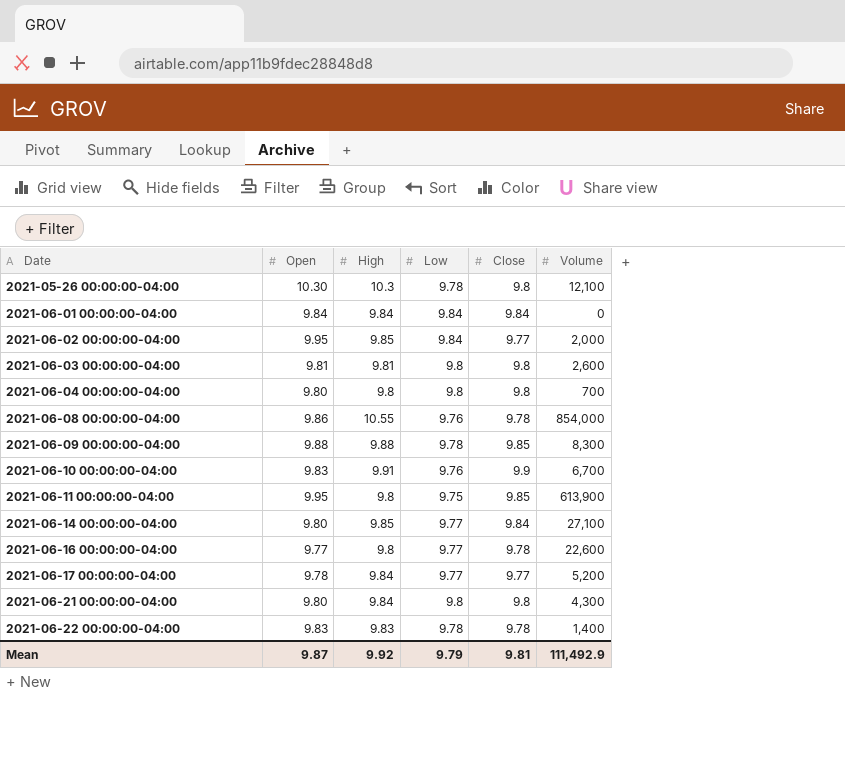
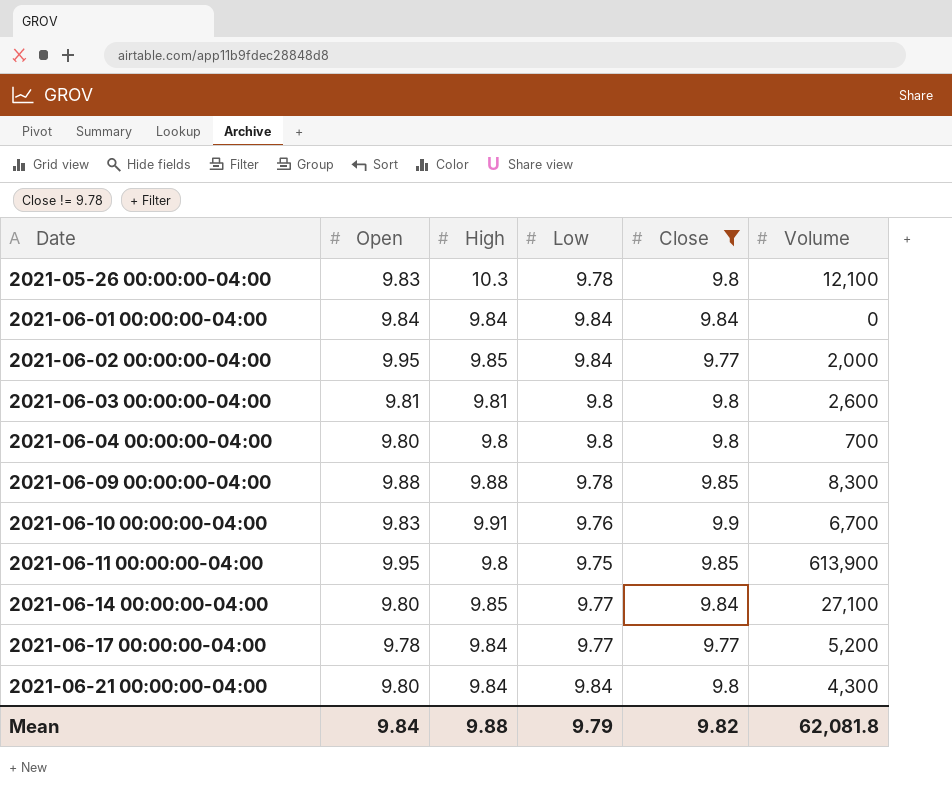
filter: none -> Close != 9.78
2021-05-26 00:00:00-04:00 | Open: 10.30 -> 9.83
2021-06-21 00:00:00-04:00 | Low: 9.8 -> 9.84
Mean | Open: 9.87 -> 9.84
Mean | High: 9.92 -> 9.88
Mean | Close: 9.81 -> 9.82
Mean | Volume: 111,492.9 -> 62,081.8

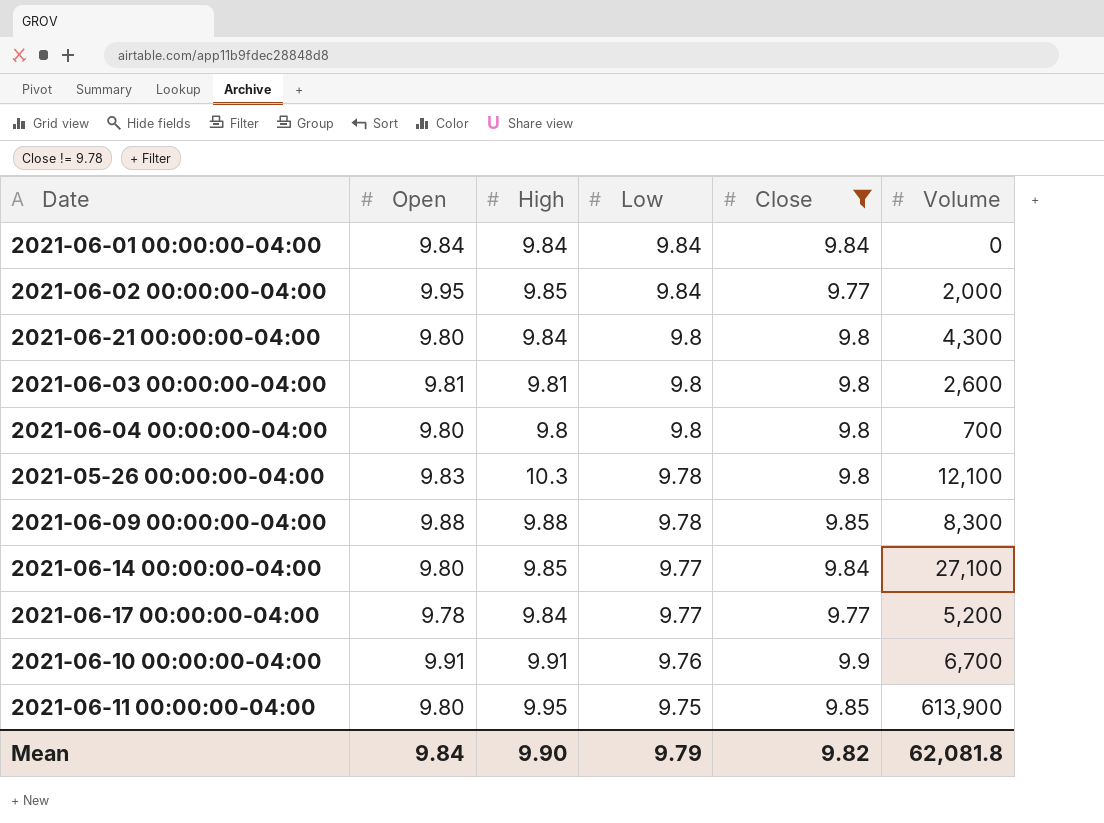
row order: Date ascending -> Low descending
2021-06-21 00:00:00-04:00 | Low: 9.84 -> 9.8
2021-06-10 00:00:00-04:00 | Open: 9.83 -> 9.91
2021-06-11 00:00:00-04:00 | Open: 9.95 -> 9.80
2021-06-11 00:00:00-04:00 | High: 9.8 -> 9.95
Mean | High: 9.88 -> 9.90

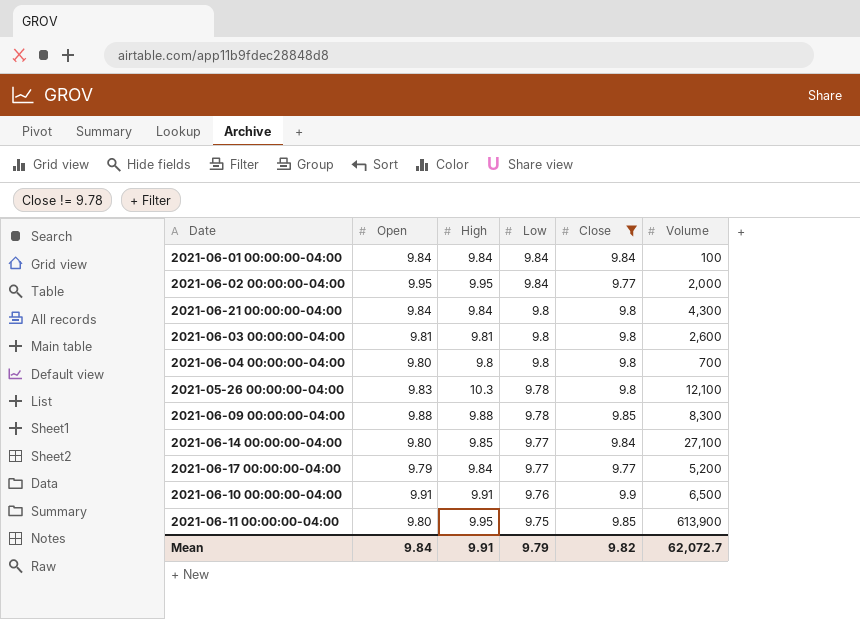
2021-06-01 00:00:00-04:00 | Volume: 0 -> 100
2021-06-02 00:00:00-04:00 | High: 9.85 -> 9.95
2021-06-21 00:00:00-04:00 | Open: 9.80 -> 9.84
2021-06-17 00:00:00-04:00 | Open: 9.78 -> 9.79
2021-06-10 00:00:00-04:00 | Volume: 6,700 -> 6,500
Mean | High: 9.90 -> 9.91
Mean | Volume: 62,081.8 -> 62,072.7

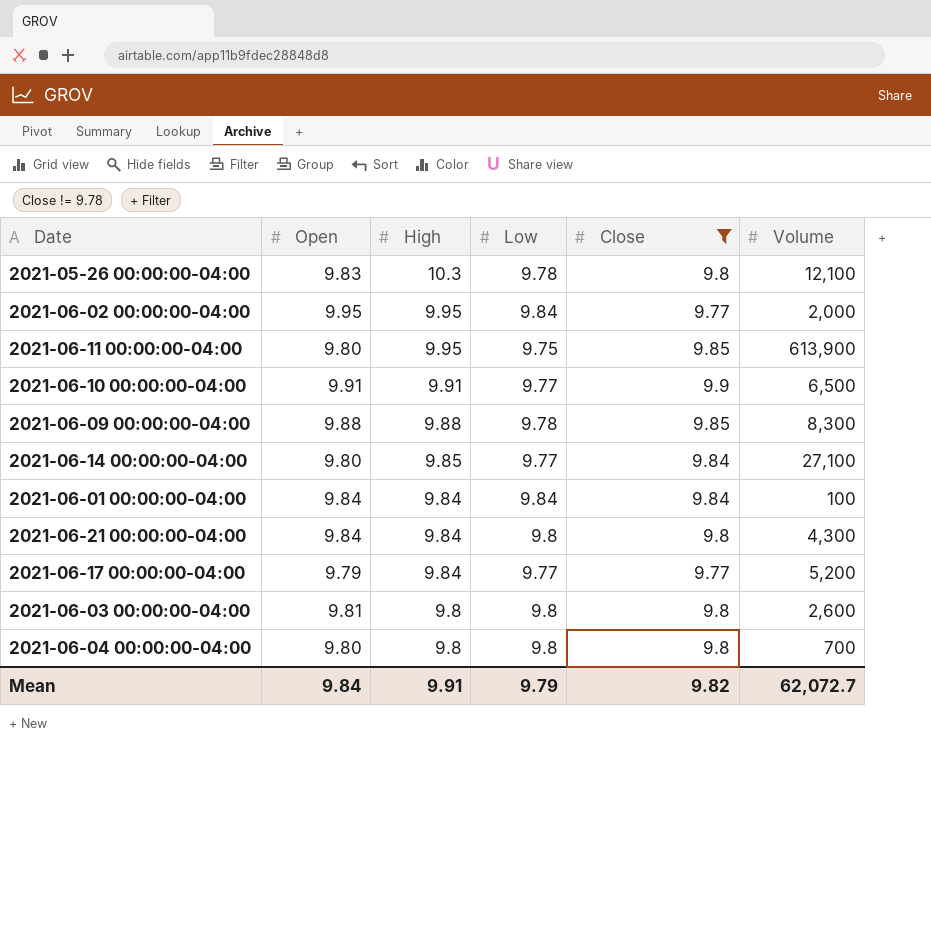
row order: Low descending -> High descending
2021-06-10 00:00:00-04:00 | Low: 9.76 -> 9.77
2021-06-03 00:00:00-04:00 | High: 9.81 -> 9.8

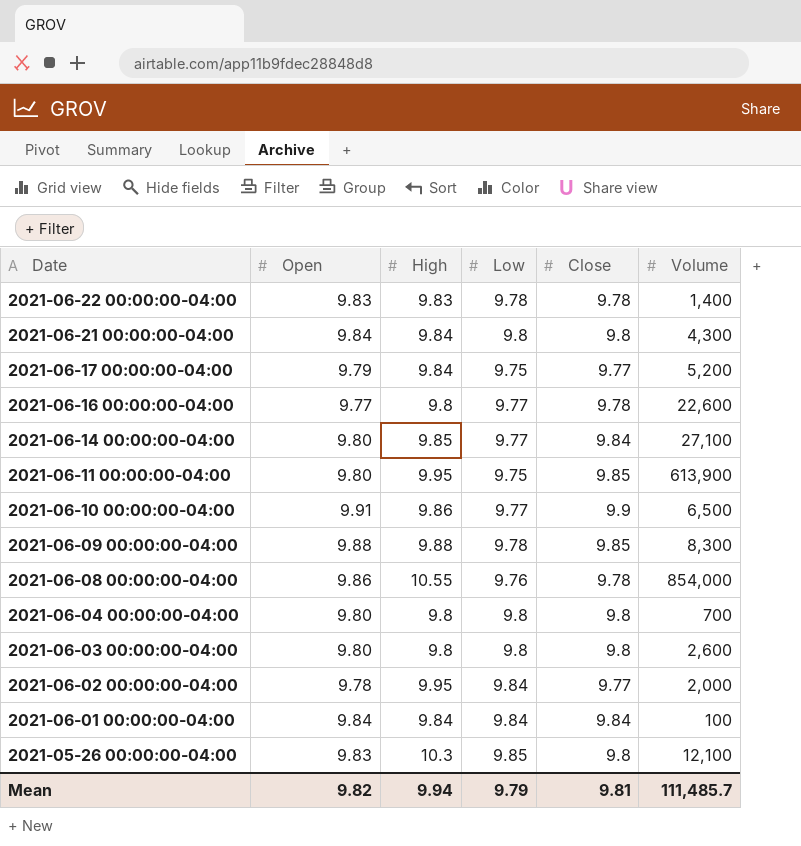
filter: Close != 9.78 -> none
row order: High descending -> Date descending
2021-06-17 00:00:00-04:00 | Low: 9.77 -> 9.75
2021-06-10 00:00:00-04:00 | High: 9.91 -> 9.86
2021-06-03 00:00:00-04:00 | Open: 9.81 -> 9.80
2021-06-02 00:00:00-04:00 | Open: 9.95 -> 9.78
2021-05-26 00:00:00-04:00 | Low: 9.78 -> 9.85
Mean | Open: 9.84 -> 9.82
Mean | High: 9.91 -> 9.94
Mean | Close: 9.82 -> 9.81
Mean | Volume: 62,072.7 -> 111,485.7

